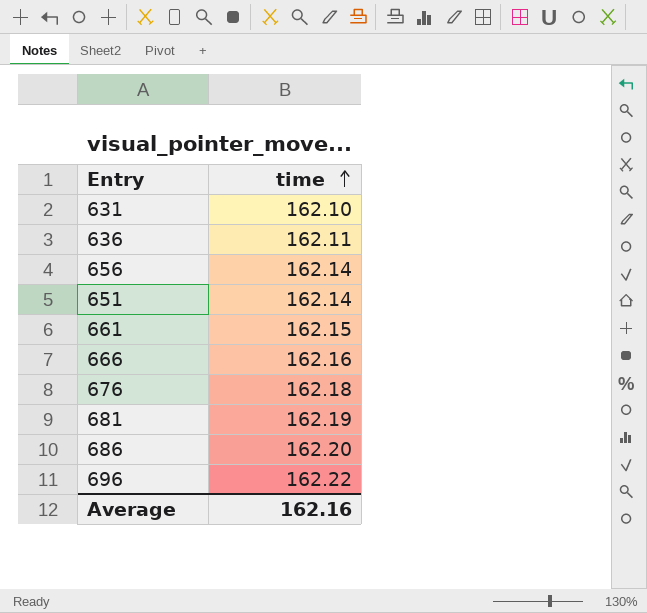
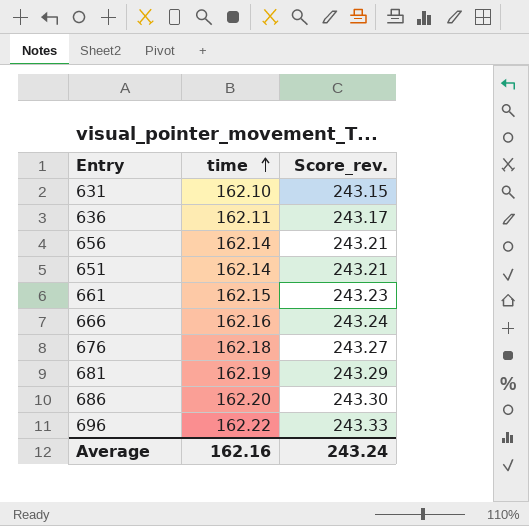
column Score_rev. | formula: none -> [time] * 1.5

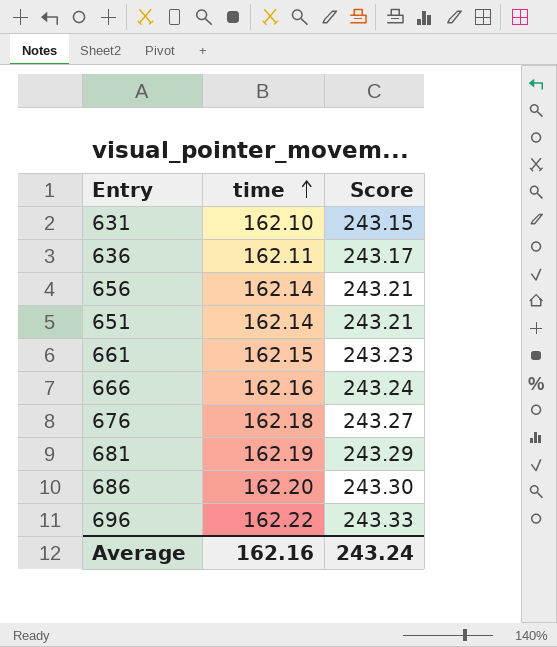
column name: Score_rev. -> Score

